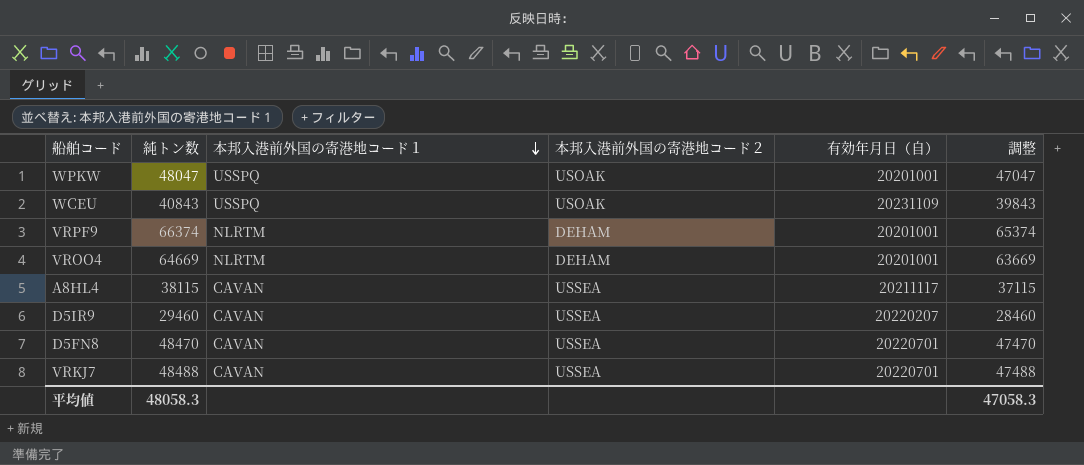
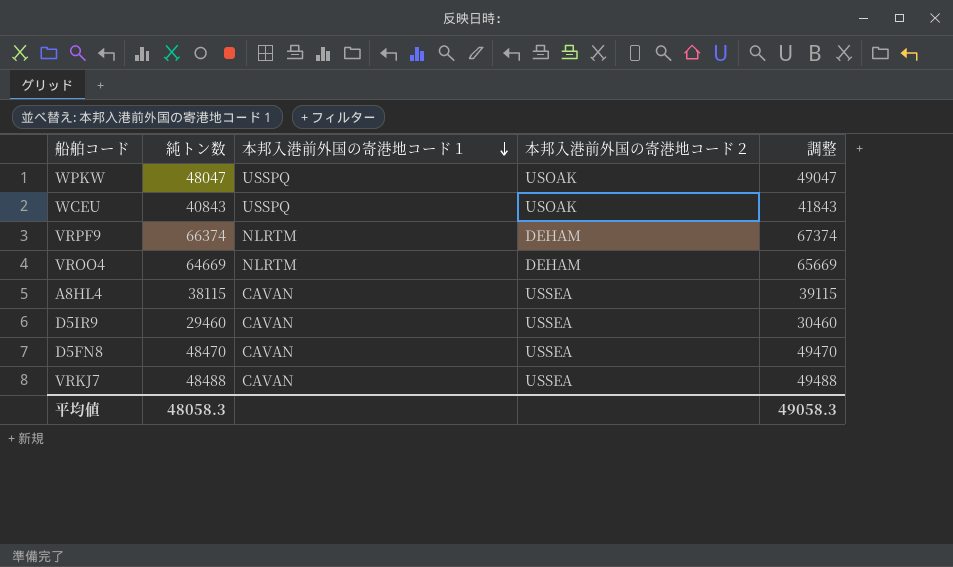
column 有効年月日（自） | position: 5 -> none
column 調整 | formula: [純トン数] - 1000 -> [純トン数] + 1000
平均値 | 調整: 47058.3 -> 49058.3

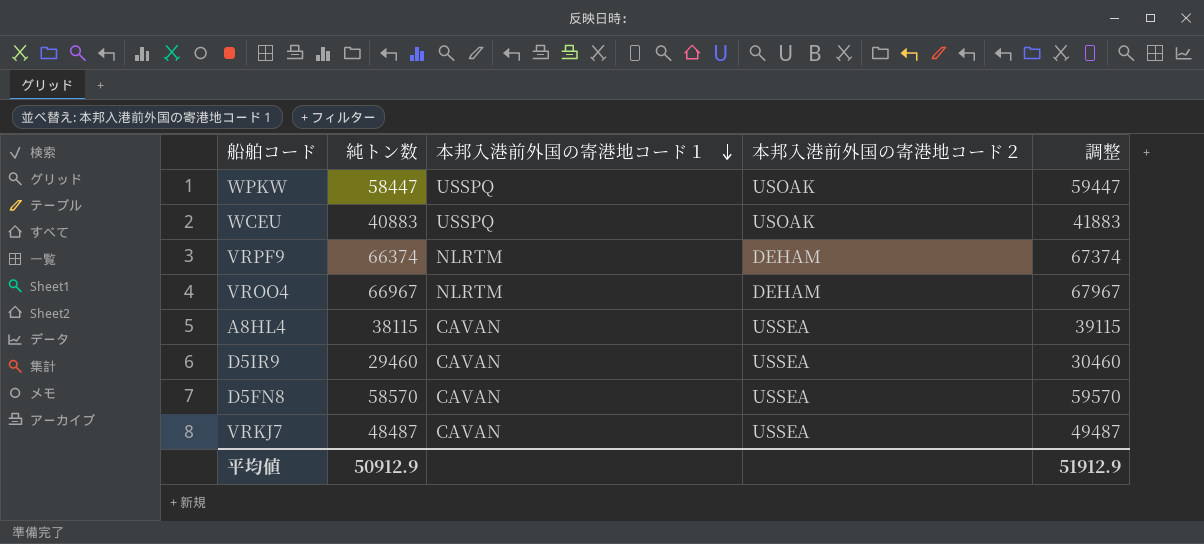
WPKW | 純トン数: 48047 -> 58447
WPKW | 調整: 49047 -> 59447
WCEU | 純トン数: 40843 -> 40883
WCEU | 調整: 41843 -> 41883
VROO4 | 純トン数: 64669 -> 66967
VROO4 | 調整: 65669 -> 67967
D5FN8 | 純トン数: 48470 -> 58570
D5FN8 | 調整: 49470 -> 59570
VRKJ7 | 純トン数: 48488 -> 48487
VRKJ7 | 調整: 49488 -> 49487
平均値 | 純トン数: 48058.3 -> 50912.9
平均値 | 調整: 49058.3 -> 51912.9

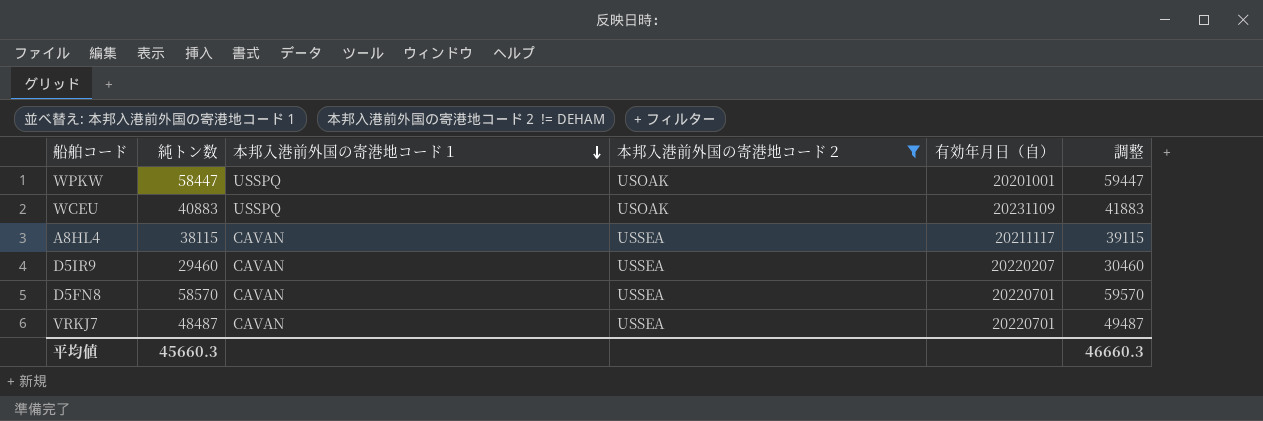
filter: none -> 本邦入港前外国の寄港地コード２ != DEHAM
column 有効年月日（自） | position: none -> 5
平均値 | 純トン数: 50912.9 -> 45660.3
平均値 | 調整: 51912.9 -> 46660.3

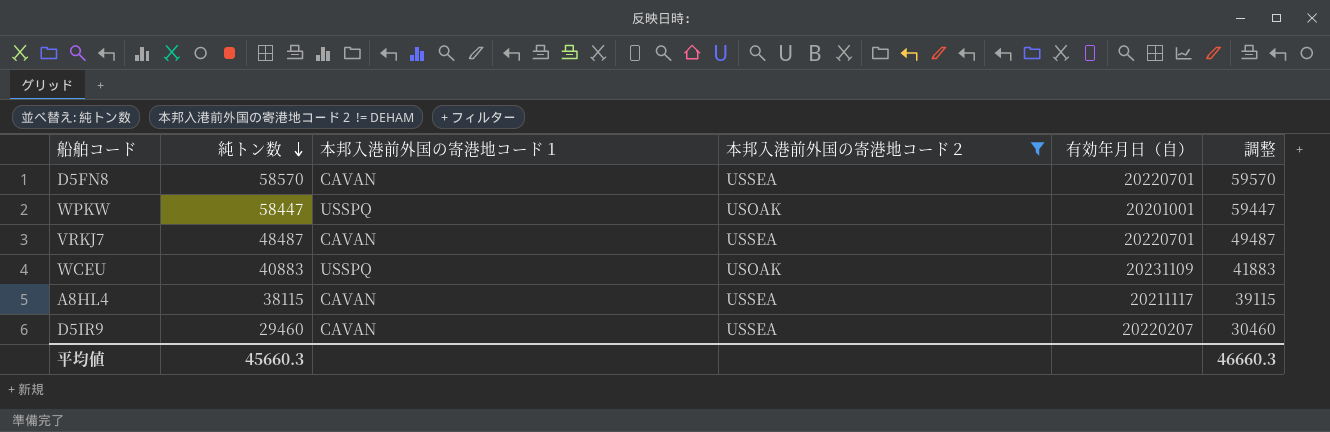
row order: 本邦入港前外国の寄港地コード１ descending -> 純トン数 descending

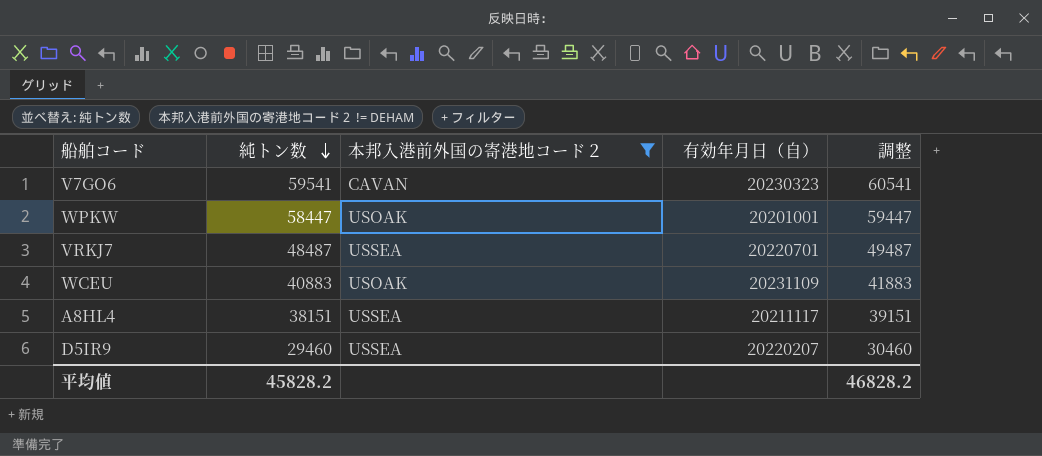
column 本邦入港前外国の寄港地コード１ | position: 3 -> none
row D5FN8: 58570 | CAVAN | USSEA | 20220701 | 59570 -> none
row V7GO6: none -> 59541 | CAVAN | 20230323 | 60541
A8HL4 | 純トン数: 38115 -> 38151
A8HL4 | 調整: 39115 -> 39151
平均値 | 純トン数: 45660.3 -> 45828.2
平均値 | 調整: 46660.3 -> 46828.2

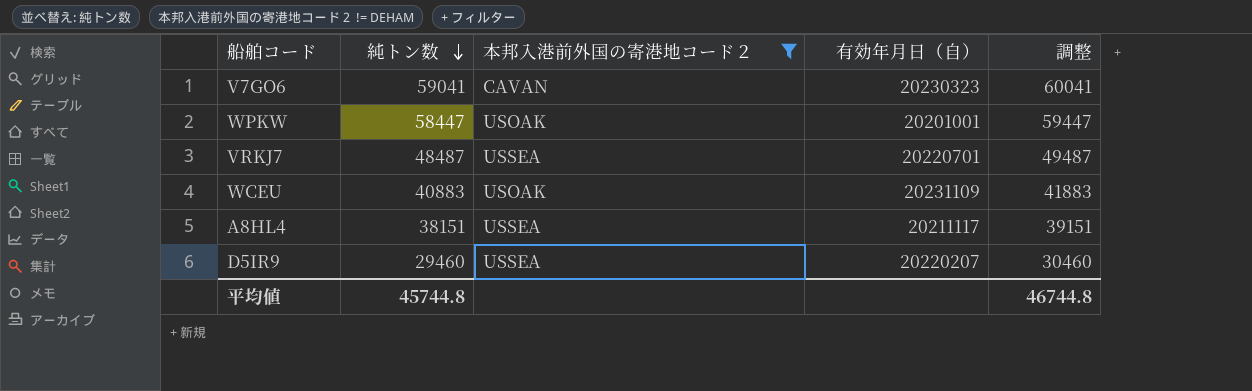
V7GO6 | 純トン数: 59541 -> 59041
V7GO6 | 調整: 60541 -> 60041
平均値 | 純トン数: 45828.2 -> 45744.8
平均値 | 調整: 46828.2 -> 46744.8

